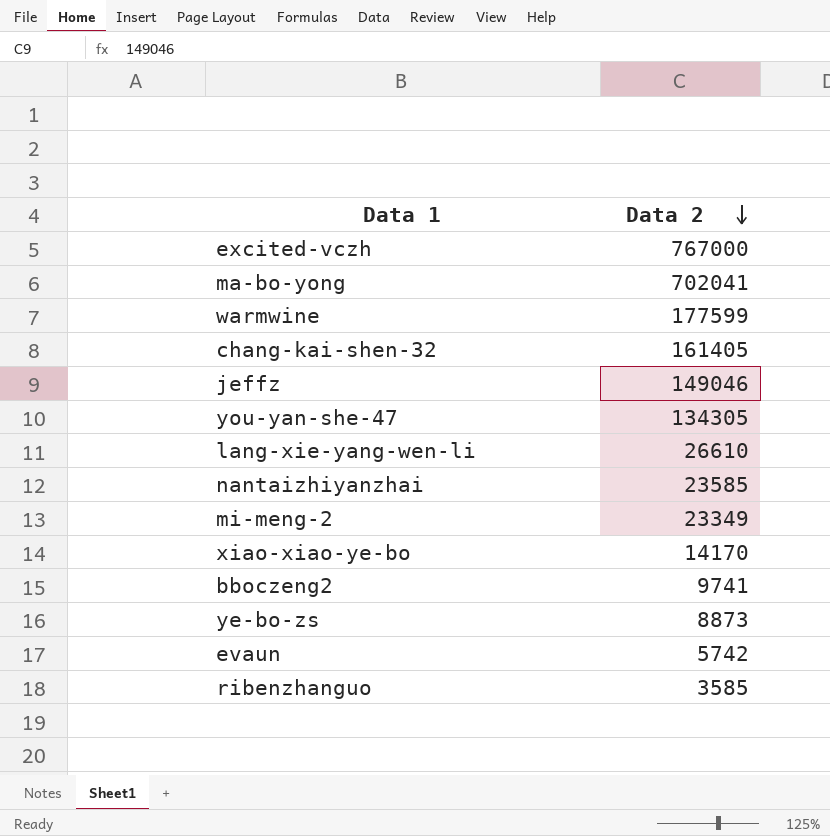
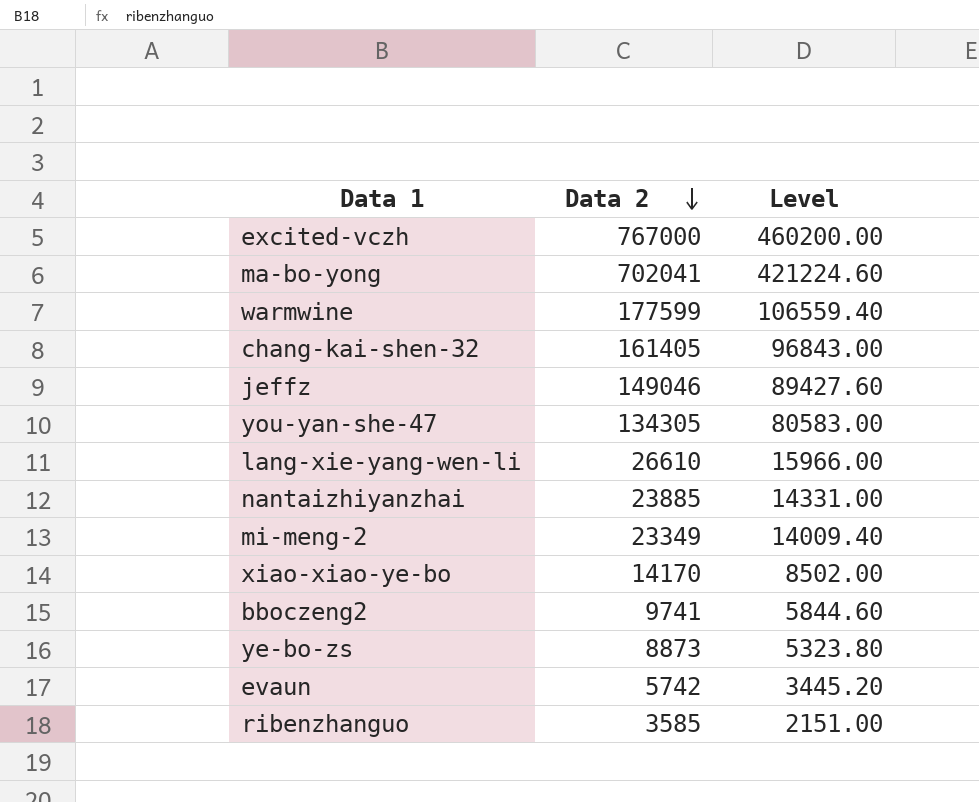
column Level | formula: none -> [Data 2] * 0.6
nantaizhiyanzhai | Data 2: 23585 -> 23885

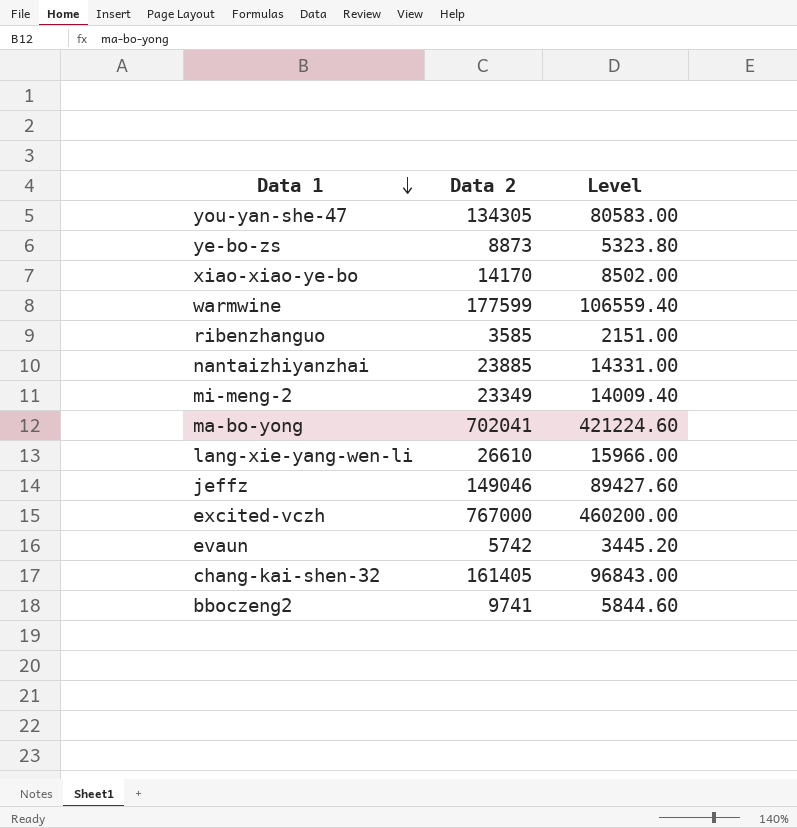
row order: Data 2 descending -> Data 1 descending

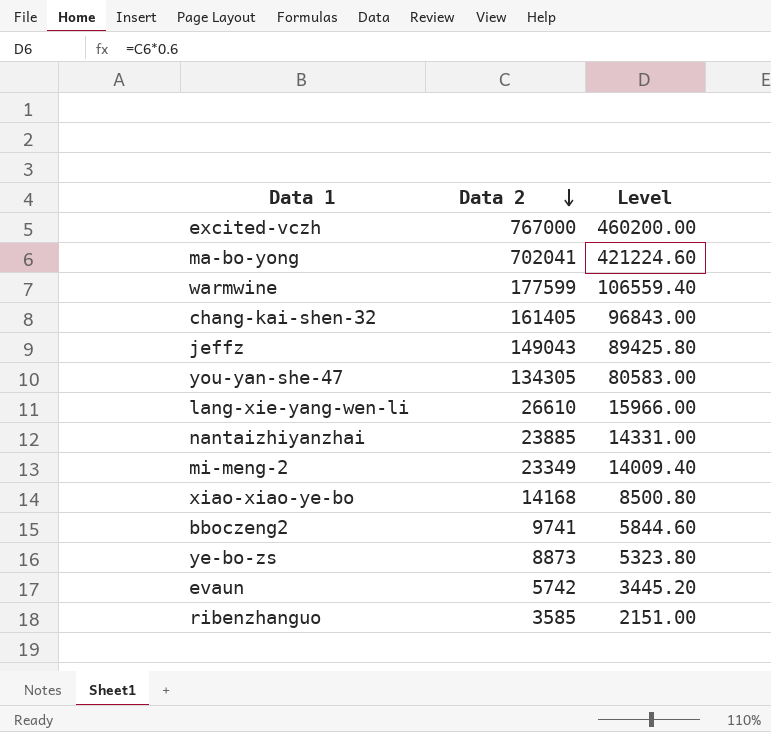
row order: Data 1 descending -> Data 2 descending
jeffz | Data 2: 149046 -> 149043
jeffz | Level: 89427.60 -> 89425.80
xiao-xiao-ye-bo | Data 2: 14170 -> 14168
xiao-xiao-ye-bo | Level: 8502.00 -> 8500.80

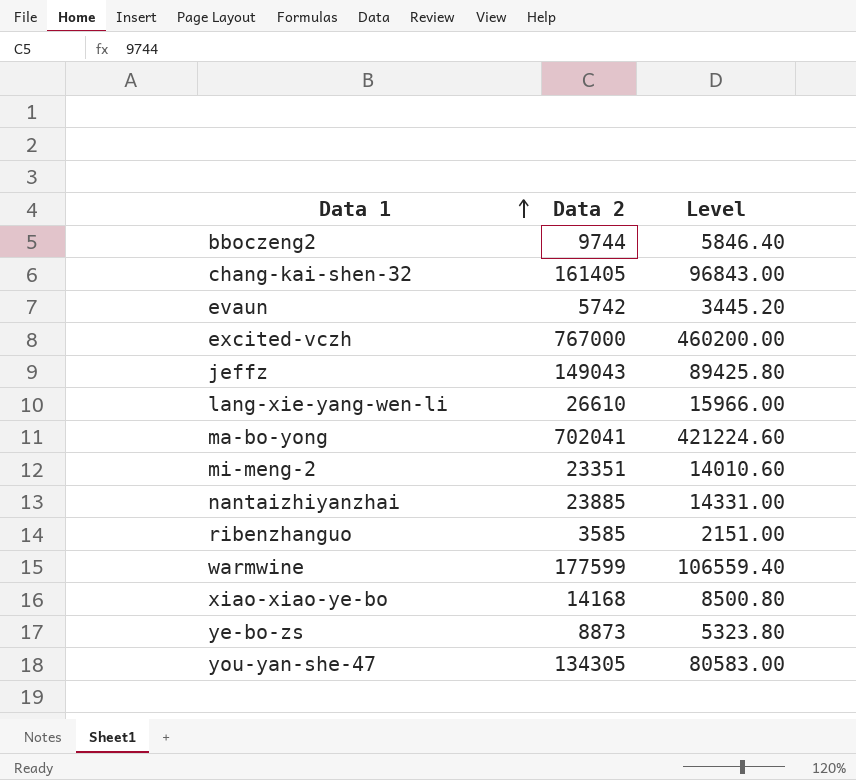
row order: Data 2 descending -> Data 1 ascending
bboczeng2 | Data 2: 9741 -> 9744
bboczeng2 | Level: 5844.60 -> 5846.40
mi-meng-2 | Data 2: 23349 -> 23351
mi-meng-2 | Level: 14009.40 -> 14010.60

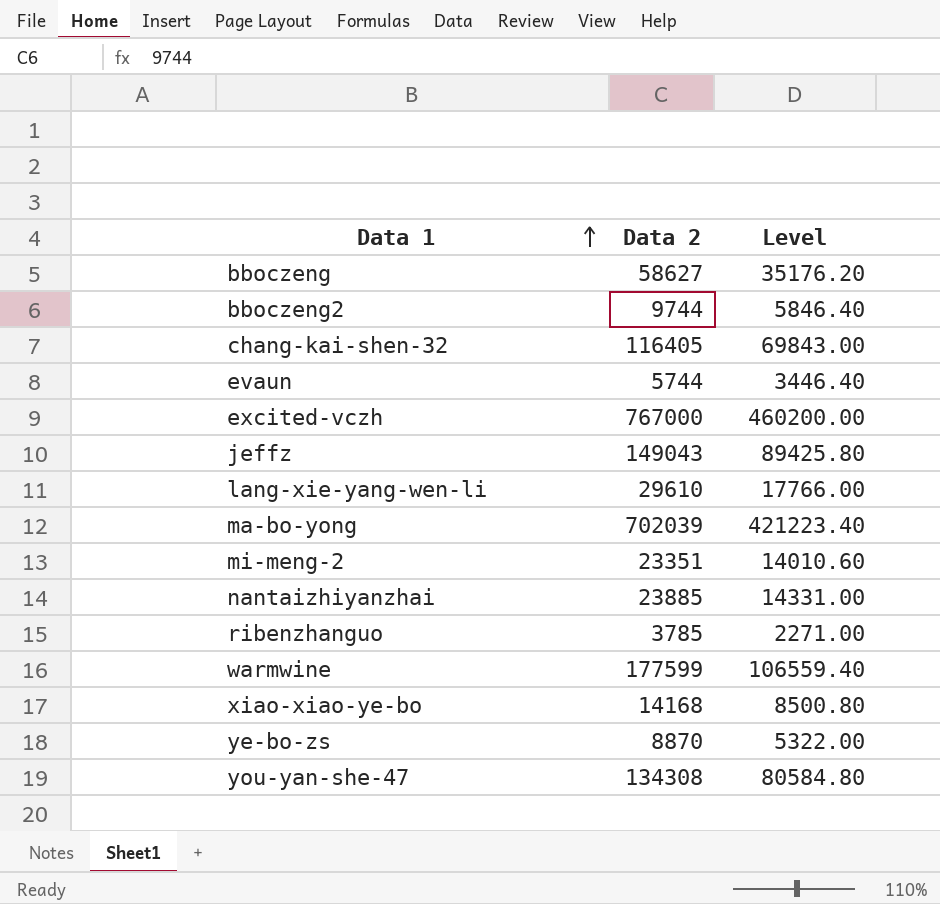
row bboczeng: none -> 58627 | 35176.20
chang-kai-shen-32 | Data 2: 161405 -> 116405
chang-kai-shen-32 | Level: 96843.00 -> 69843.00
evaun | Data 2: 5742 -> 5744
evaun | Level: 3445.20 -> 3446.40
lang-xie-yang-wen-li | Data 2: 26610 -> 29610
lang-xie-yang-wen-li | Level: 15966.00 -> 17766.00
ma-bo-yong | Data 2: 702041 -> 702039
ma-bo-yong | Level: 421224.60 -> 421223.40
ribenzhanguo | Data 2: 3585 -> 3785
ribenzhanguo | Level: 2151.00 -> 2271.00
ye-bo-zs | Data 2: 8873 -> 8870
ye-bo-zs | Level: 5323.80 -> 5322.00
you-yan-she-47 | Data 2: 134305 -> 134308
you-yan-she-47 | Level: 80583.00 -> 80584.80

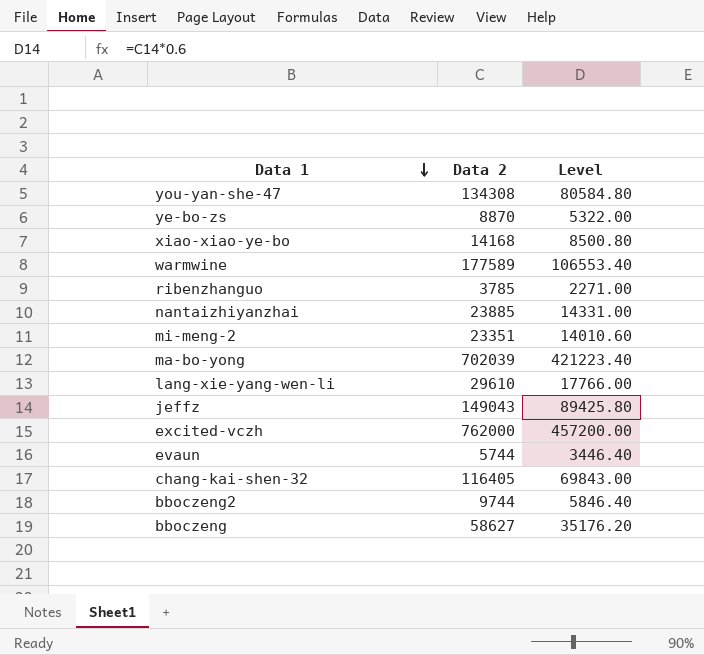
row order: Data 1 ascending -> Data 1 descending
warmwine | Data 2: 177599 -> 177589
warmwine | Level: 106559.40 -> 106553.40
excited-vczh | Data 2: 767000 -> 762000
excited-vczh | Level: 460200.00 -> 457200.00

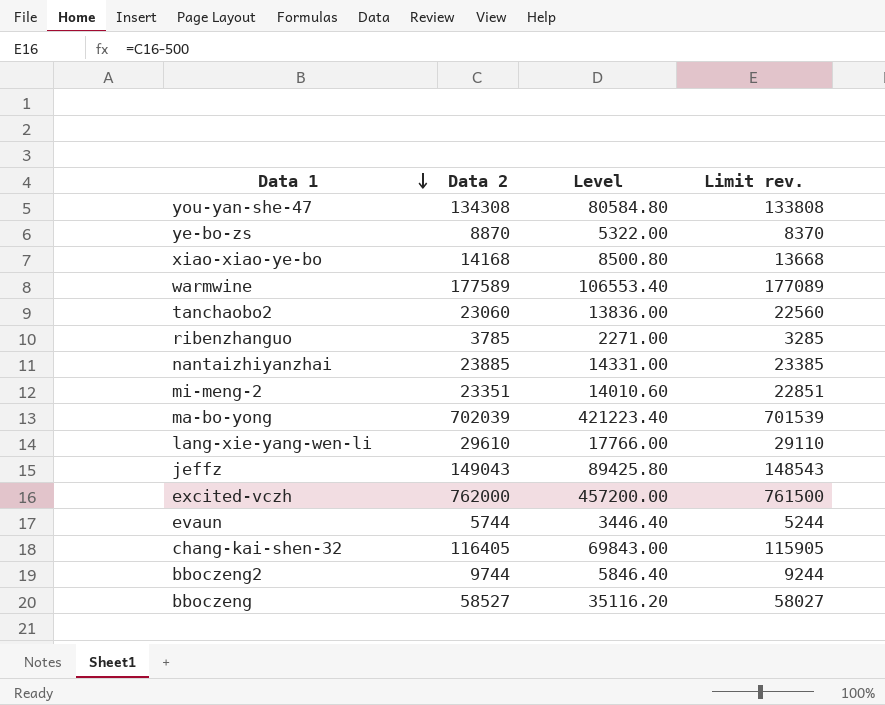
column Limit rev. | formula: none -> [Data 2] - 500
row tanchaobo2: none -> 23060 | 13836.00 | 22560
bboczeng | Data 2: 58627 -> 58527
bboczeng | Level: 35176.20 -> 35116.20

